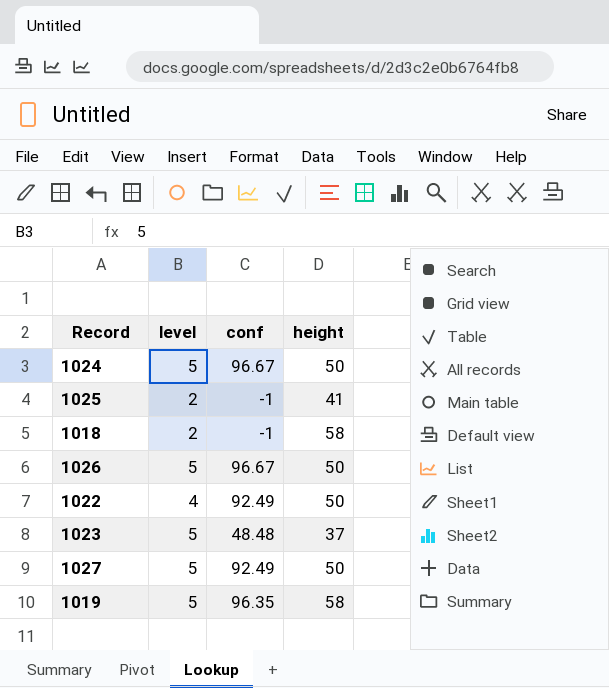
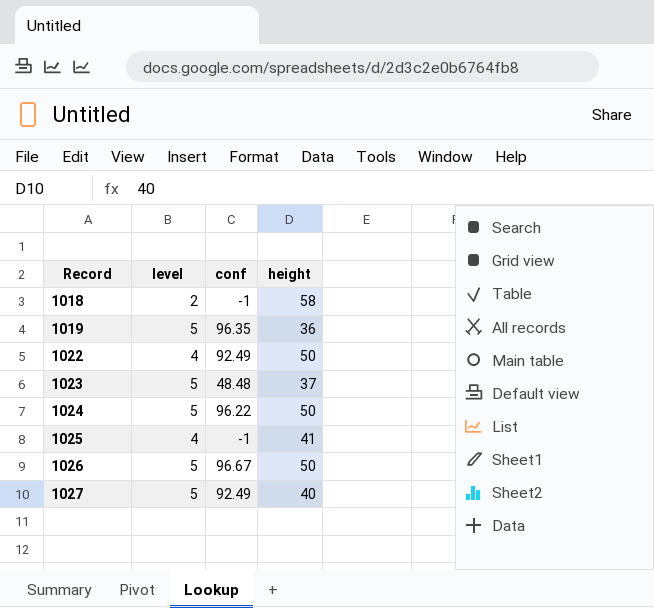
row order: none -> Record ascending
1019 | height: 58 -> 36
1024 | conf: 96.67 -> 96.22
1025 | level: 2 -> 4
1027 | height: 50 -> 40

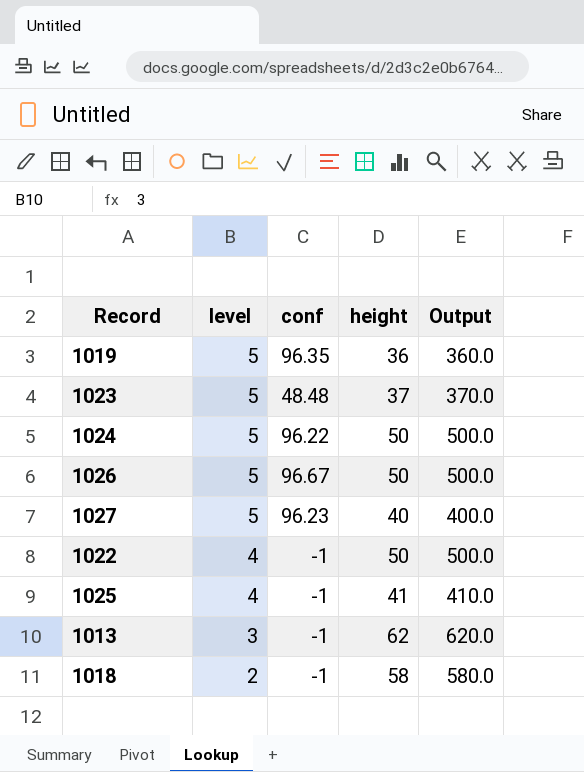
row order: Record ascending -> level descending
column Output | formula: none -> [height] * 10
1027 | conf: 92.49 -> 96.23
1022 | conf: 92.49 -> -1
row 1013: none -> 3 | -1 | 62 | 620.0

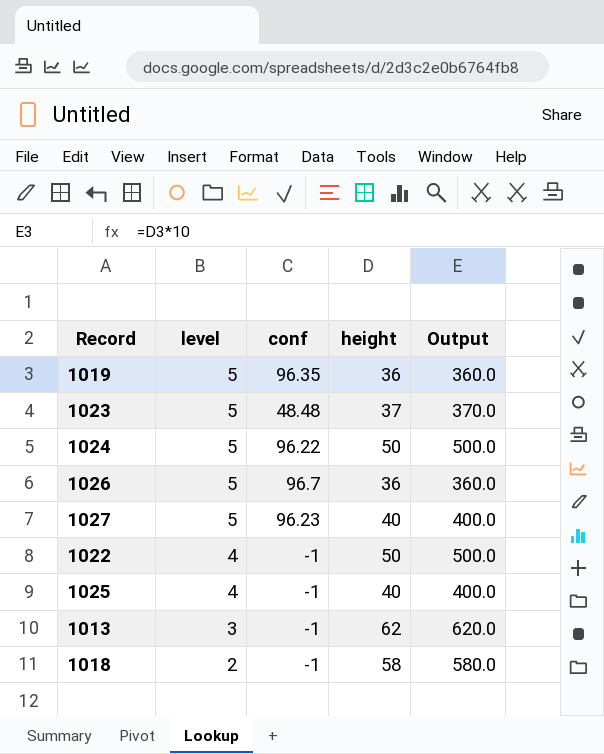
1026 | conf: 96.67 -> 96.7
1026 | height: 50 -> 36
1026 | Output: 500.0 -> 360.0
1025 | height: 41 -> 40
1025 | Output: 410.0 -> 400.0

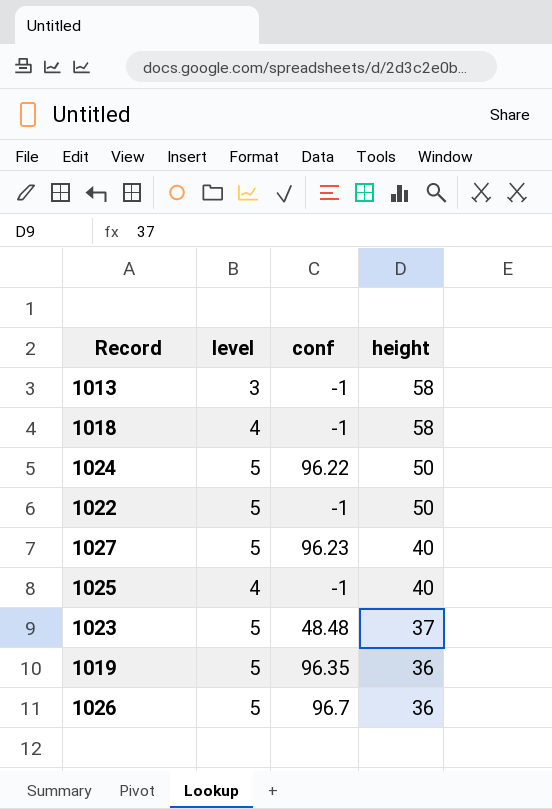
row order: level descending -> height descending
column Output | formula: [height] * 10 -> none
1013 | height: 62 -> 58
1018 | level: 2 -> 4
1022 | level: 4 -> 5

